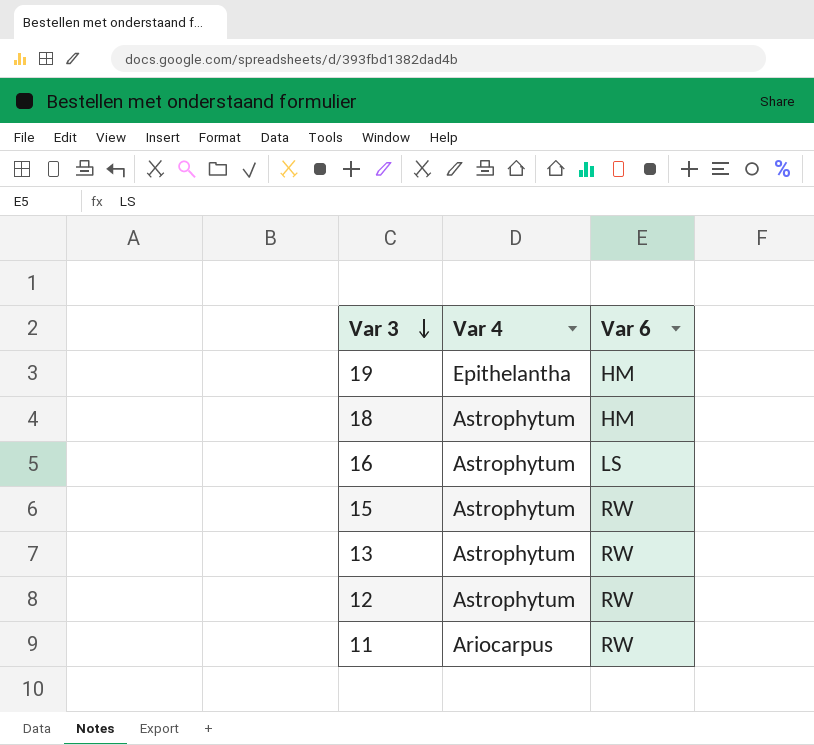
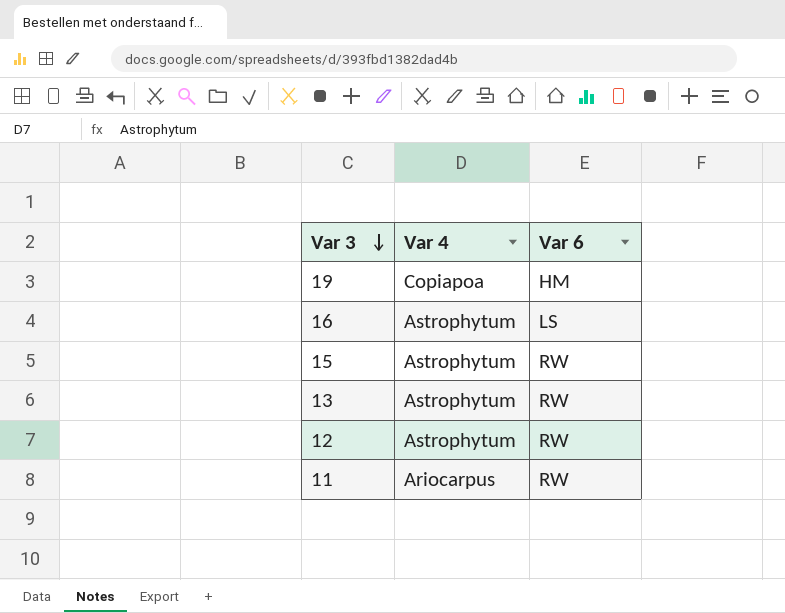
row 18: Astrophytum | HM -> none
19 | Var 4: Epithelantha -> Copiapoa

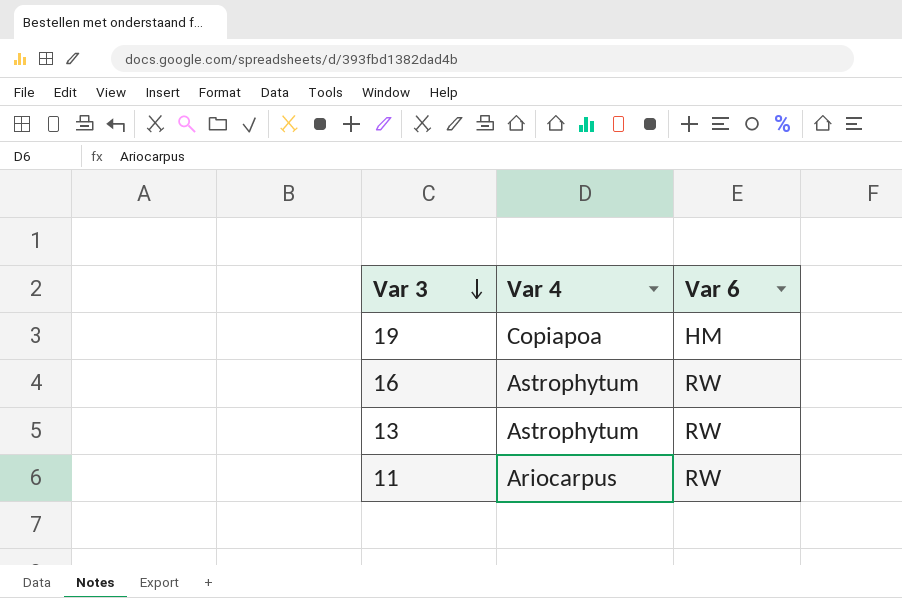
row 15: Astrophytum | RW -> none
row 12: Astrophytum | RW -> none
16 | Var 6: LS -> RW

